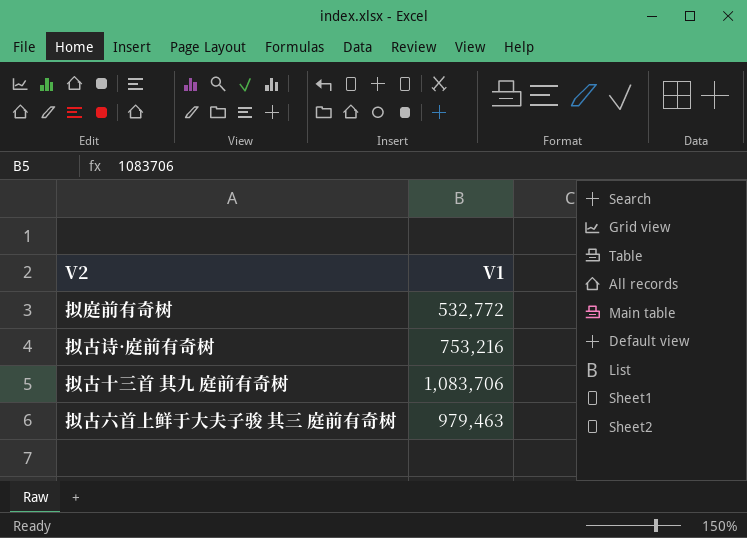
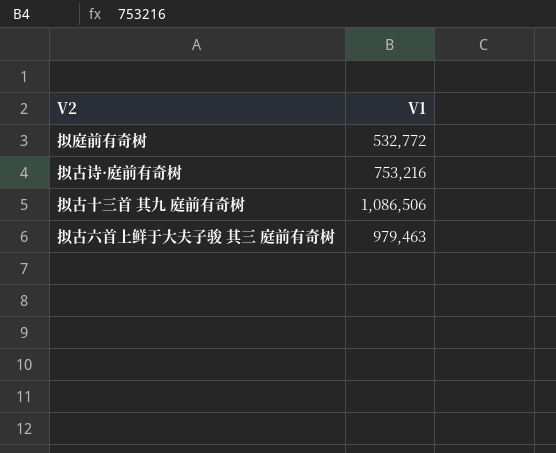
拟古十三首 其九 庭前有奇树 | V1: 1,083,706 -> 1,086,506

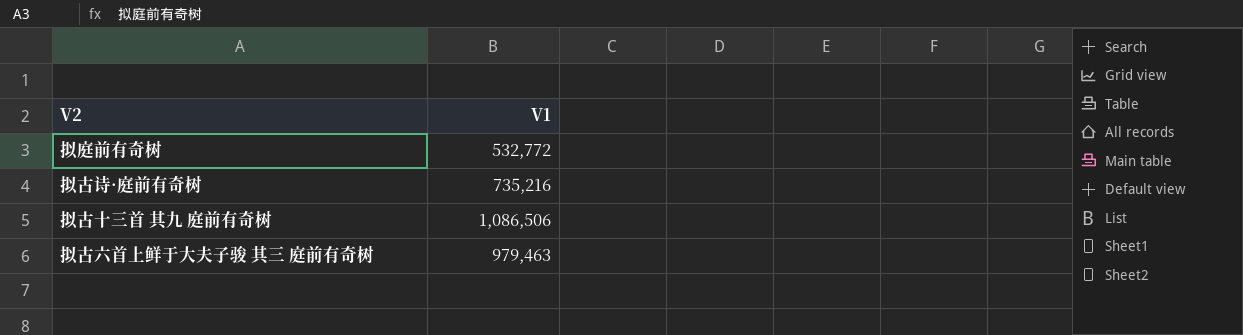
拟古诗·庭前有奇树 | V1: 753,216 -> 735,216

